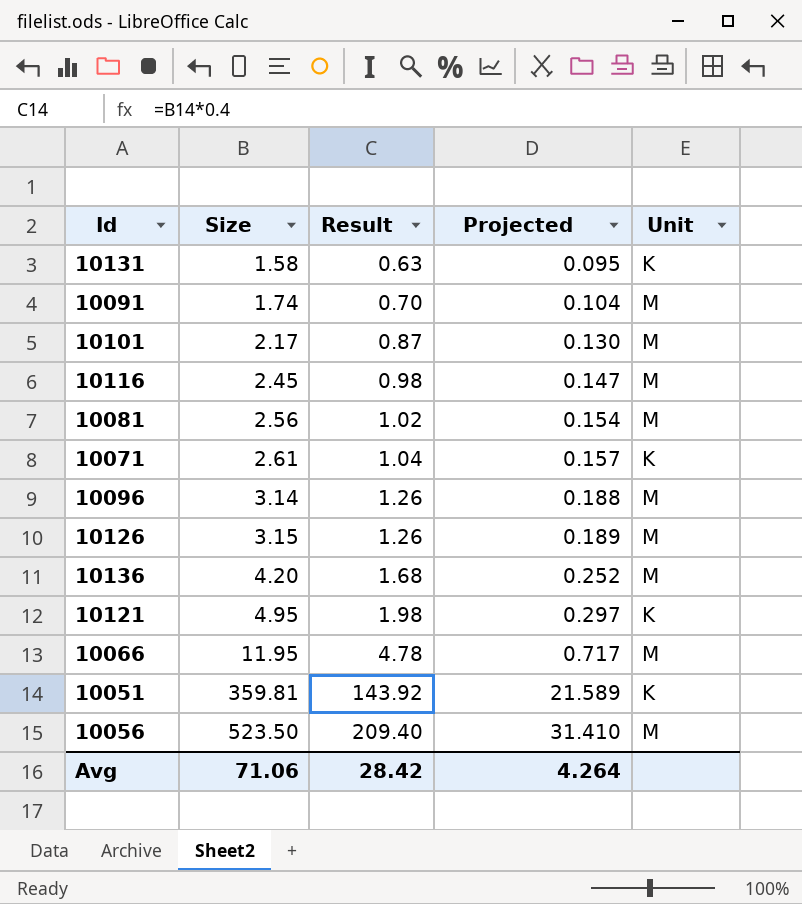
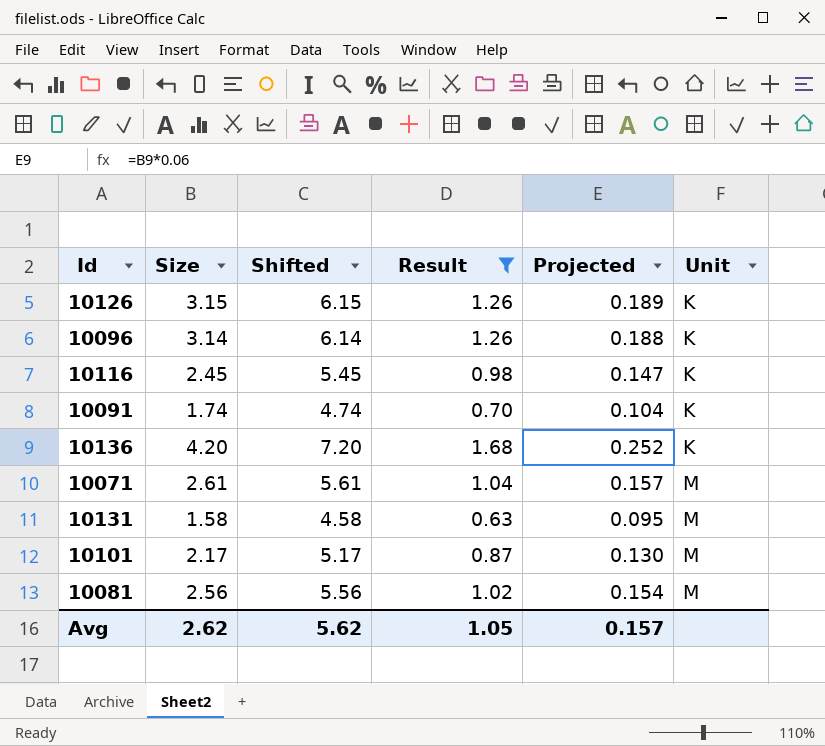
filter: none -> Result <= 1.68
row order: Size ascending -> Unit ascending
column Shifted | formula: none -> [Size] + 3
10126 | Unit: M -> K
10096 | Unit: M -> K
10116 | Unit: M -> K
10091 | Unit: M -> K
10136 | Unit: M -> K
10071 | Unit: K -> M
10131 | Unit: K -> M
Avg | Size: 71.06 -> 2.62
Avg | Result: 28.42 -> 1.05
Avg | Projected: 4.264 -> 0.157

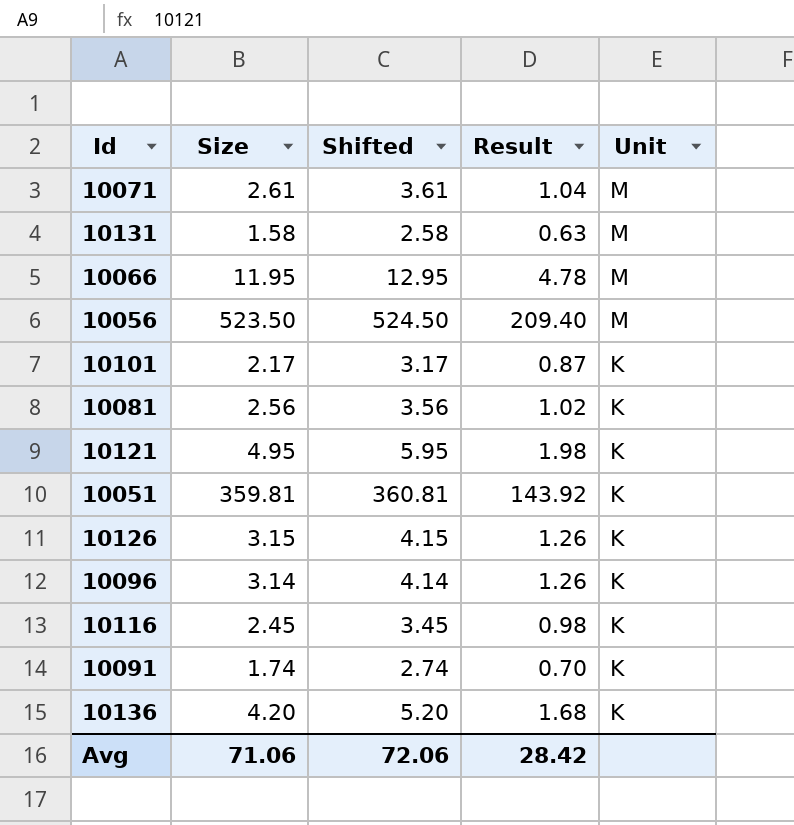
filter: Result <= 1.68 -> none
row order: Unit ascending -> Unit descending
column Projected | formula: [Size] * 0.06 -> none
column Shifted | formula: [Size] + 3 -> [Size] + 1
10101 | Unit: M -> K
10081 | Unit: M -> K
Avg | Size: 2.62 -> 71.06
Avg | Shifted: 5.62 -> 72.06
Avg | Result: 1.05 -> 28.42

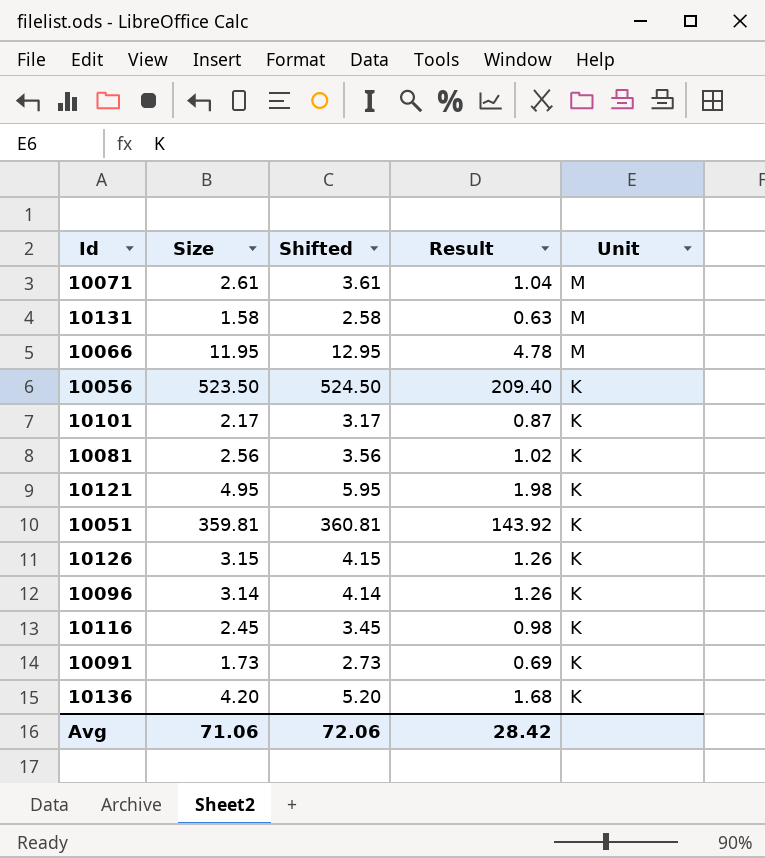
10056 | Unit: M -> K
10091 | Size: 1.74 -> 1.73
10091 | Shifted: 2.74 -> 2.73
10091 | Result: 0.70 -> 0.69

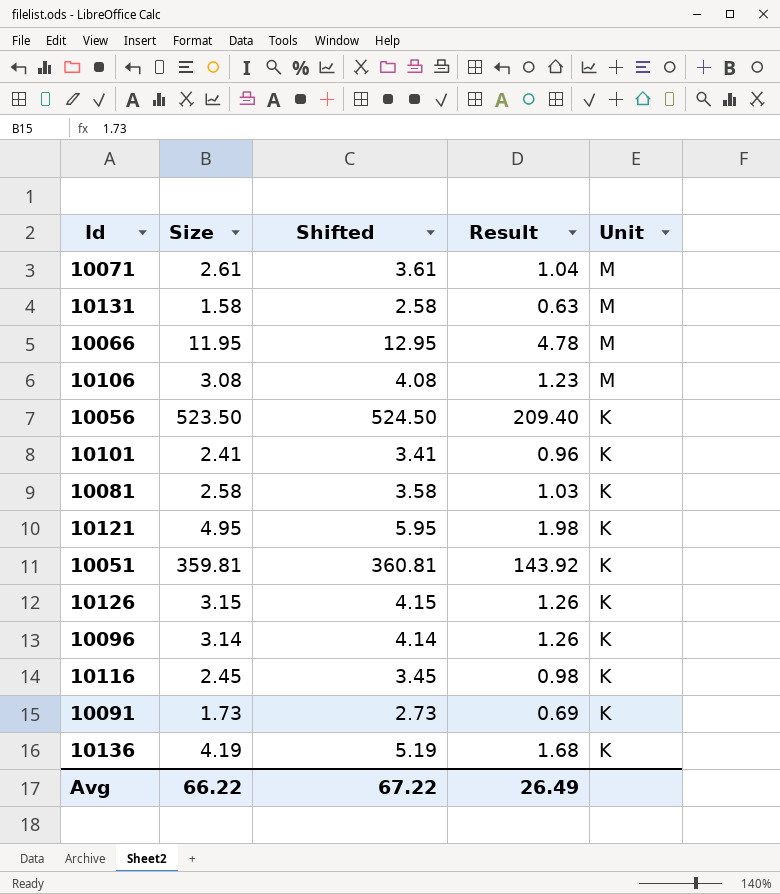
row 10106: none -> 3.08 | 4.08 | 1.23 | M
10101 | Size: 2.17 -> 2.41
10101 | Shifted: 3.17 -> 3.41
10101 | Result: 0.87 -> 0.96
10081 | Size: 2.56 -> 2.58
10081 | Shifted: 3.56 -> 3.58
10081 | Result: 1.02 -> 1.03
10136 | Size: 4.20 -> 4.19
10136 | Shifted: 5.20 -> 5.19
Avg | Size: 71.06 -> 66.22
Avg | Shifted: 72.06 -> 67.22
Avg | Result: 28.42 -> 26.49

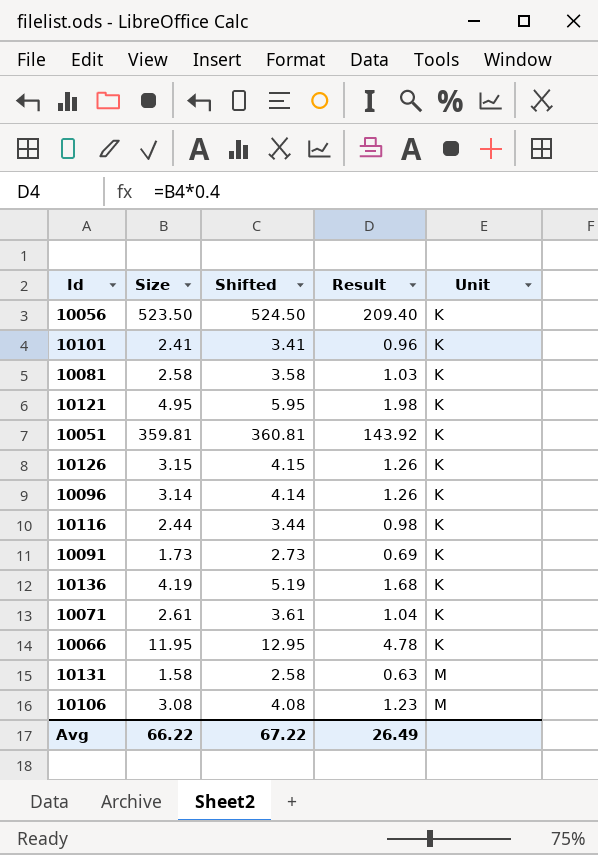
row order: Unit descending -> Unit ascending
10116 | Size: 2.45 -> 2.44
10116 | Shifted: 3.45 -> 3.44
10071 | Unit: M -> K
10066 | Unit: M -> K

